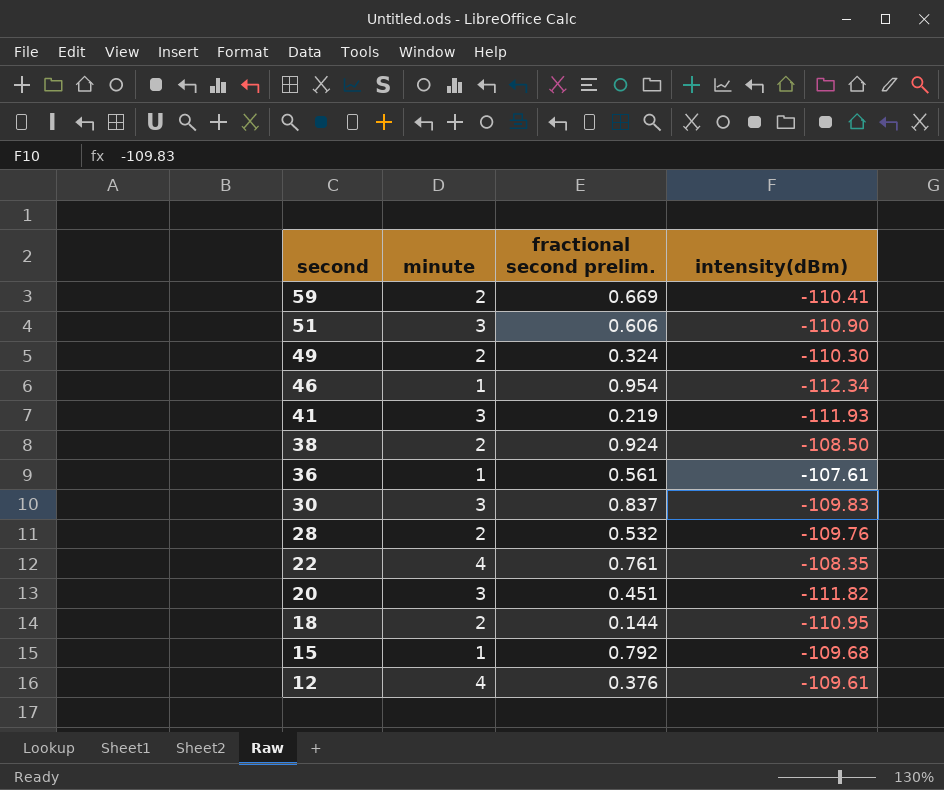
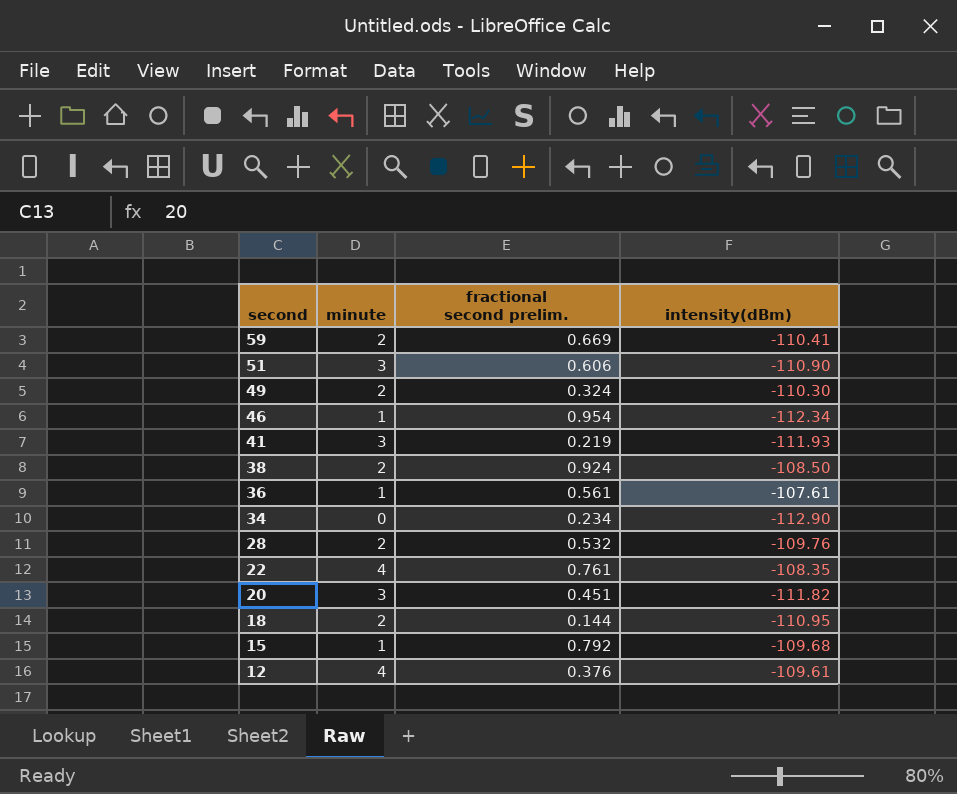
row 30: 3 | 0.837 | -109.83 -> none
row 34: none -> 0 | 0.234 | -112.90

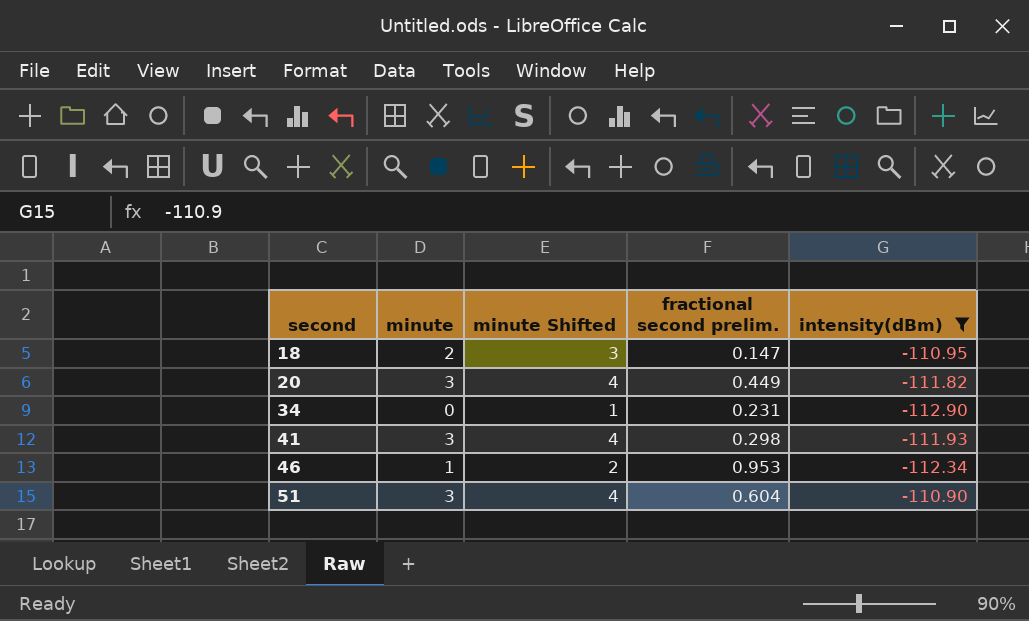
filter: none -> intensity(dBm) <= -110.90
row order: second descending -> second ascending
column minute Shifted | formula: none -> [minute] + 1
18 | fractional second prelim.: 0.144 -> 0.147
20 | fractional second prelim.: 0.451 -> 0.449
34 | fractional second prelim.: 0.234 -> 0.231
41 | fractional second prelim.: 0.219 -> 0.298
46 | fractional second prelim.: 0.954 -> 0.953
51 | fractional second prelim.: 0.606 -> 0.604

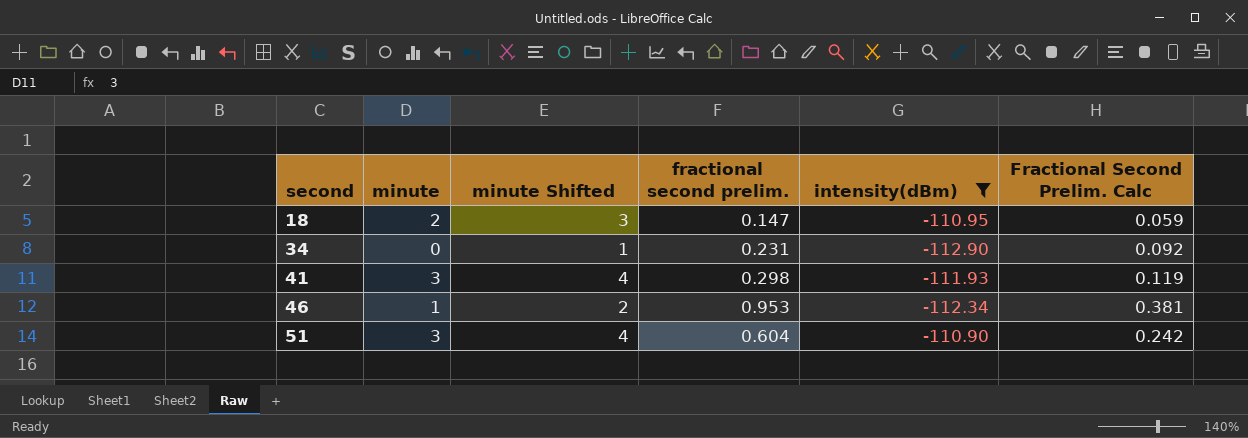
column Fractional Second Prelim. Calc | formula: none -> [fractional second prelim.] * 0.4
row 20: 3 | 4 | 0.449 | -111.82 -> none

